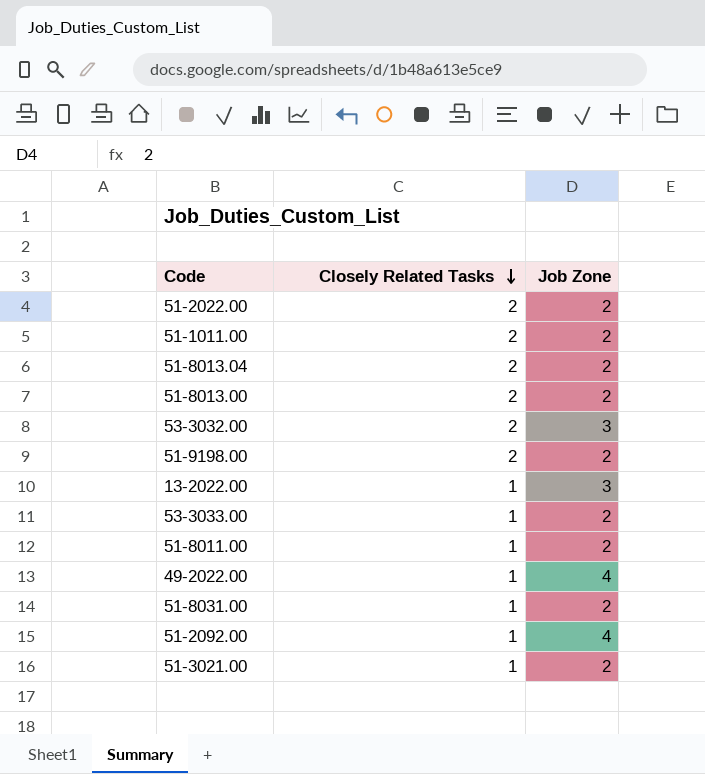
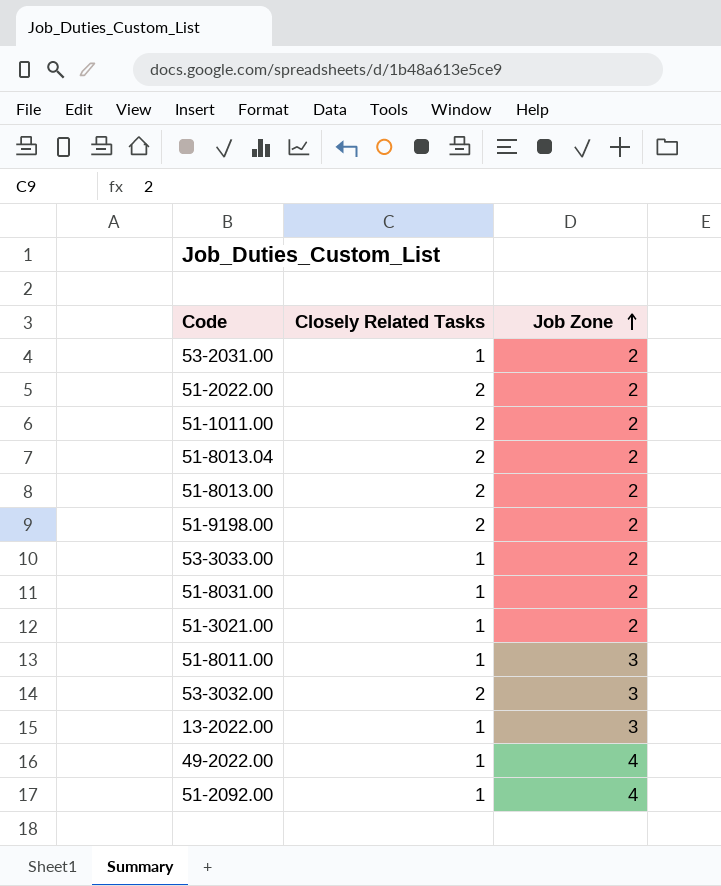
row order: Closely Related Tasks descending -> Job Zone ascending
row 53-2031.00: none -> 1 | 2
51-8011.00 | Job Zone: 2 -> 3

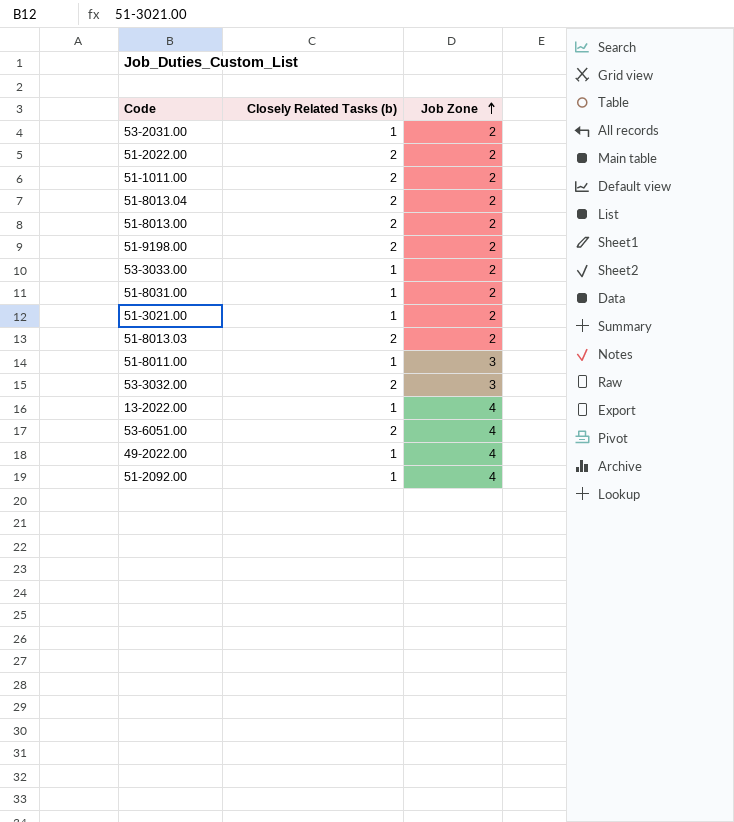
column name: Closely Related Tasks -> Closely Related Tasks (b)
row 51-8013.03: none -> 2 | 2
13-2022.00 | Job Zone: 3 -> 4
row 53-6051.00: none -> 2 | 4

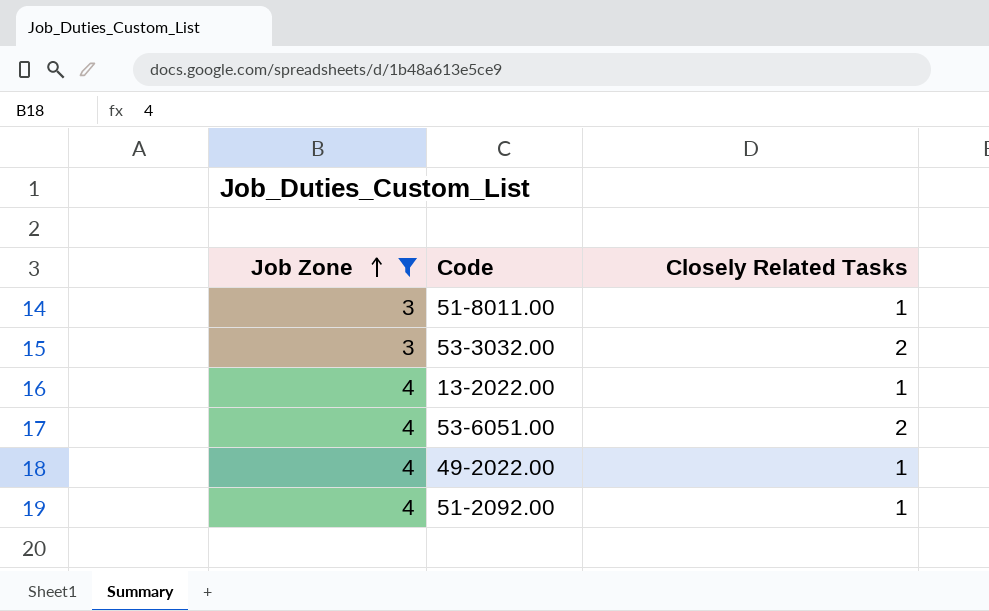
filter: none -> Job Zone != 2
column Job Zone | position: 3 -> 1
column name: Closely Related Tasks (b) -> Closely Related Tasks

